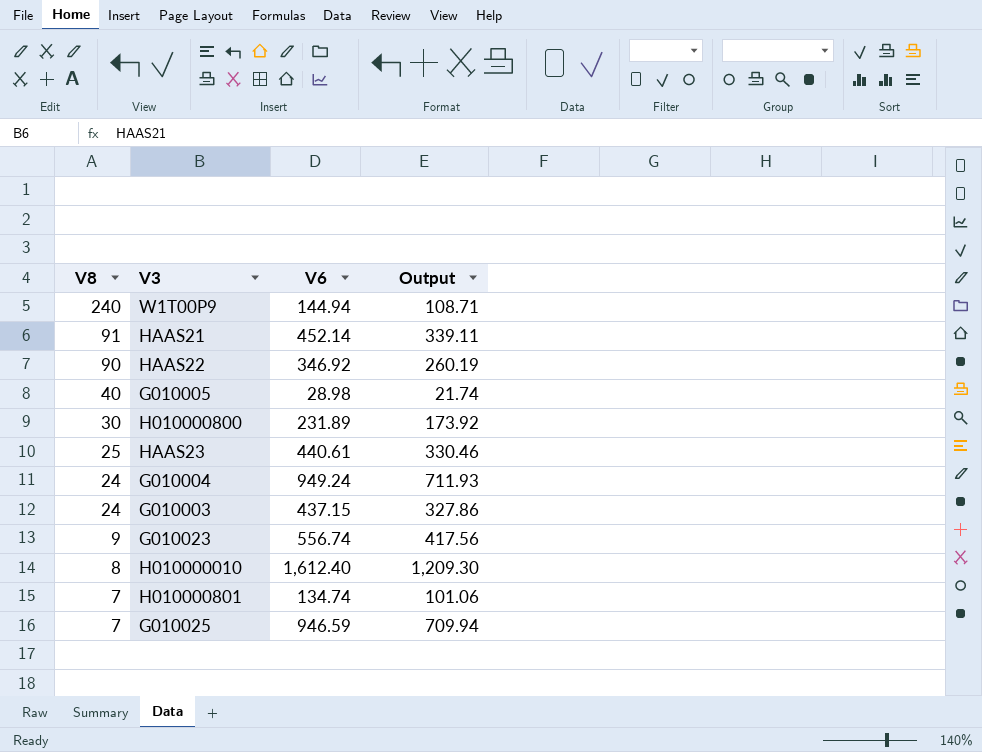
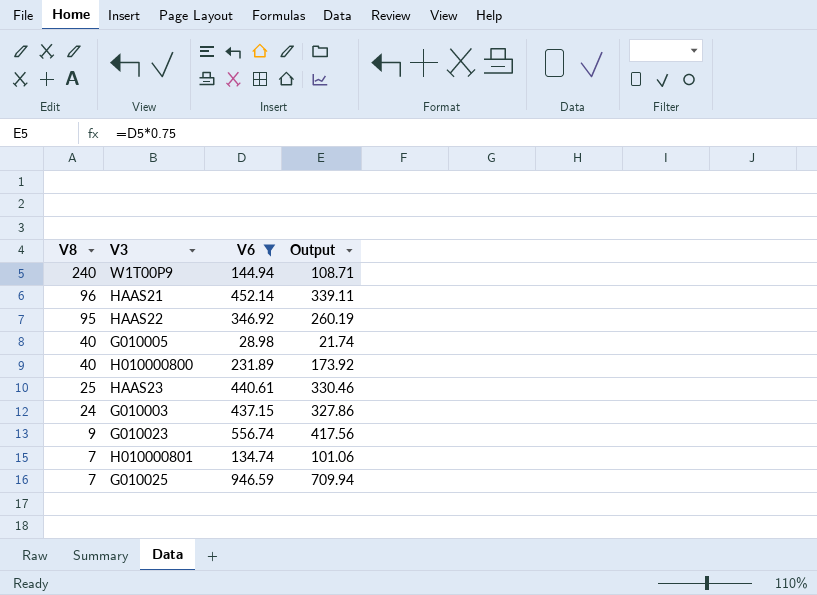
filter: none -> V6 <= 946.59
HAAS21 | V8: 91 -> 96
HAAS22 | V8: 90 -> 95
H010000800 | V8: 30 -> 40

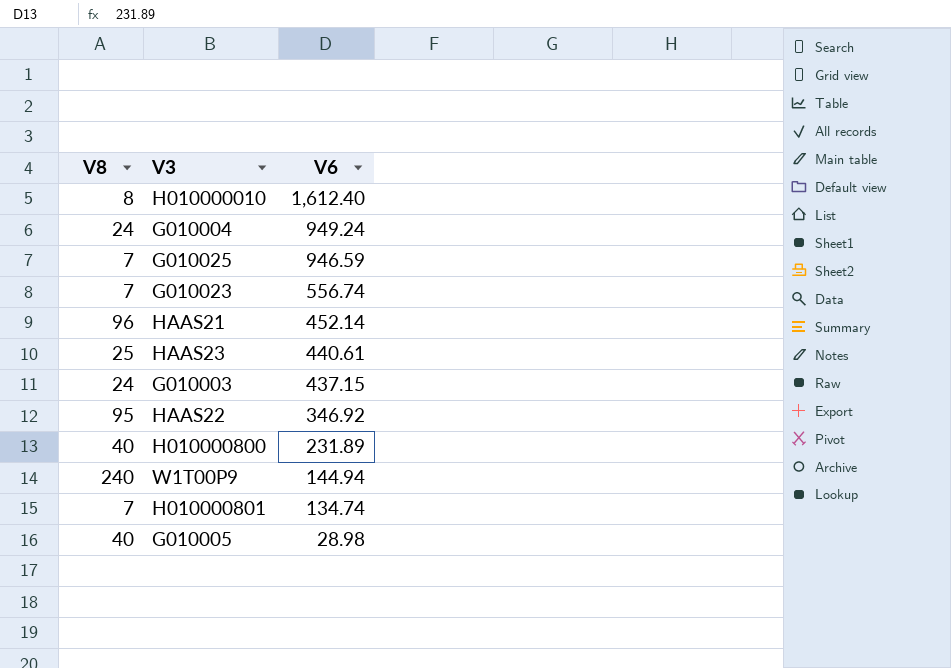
filter: V6 <= 946.59 -> none
row order: V8 descending -> V6 descending
column Output | formula: [V6] * 0.75 -> none
G010023 | V8: 9 -> 7

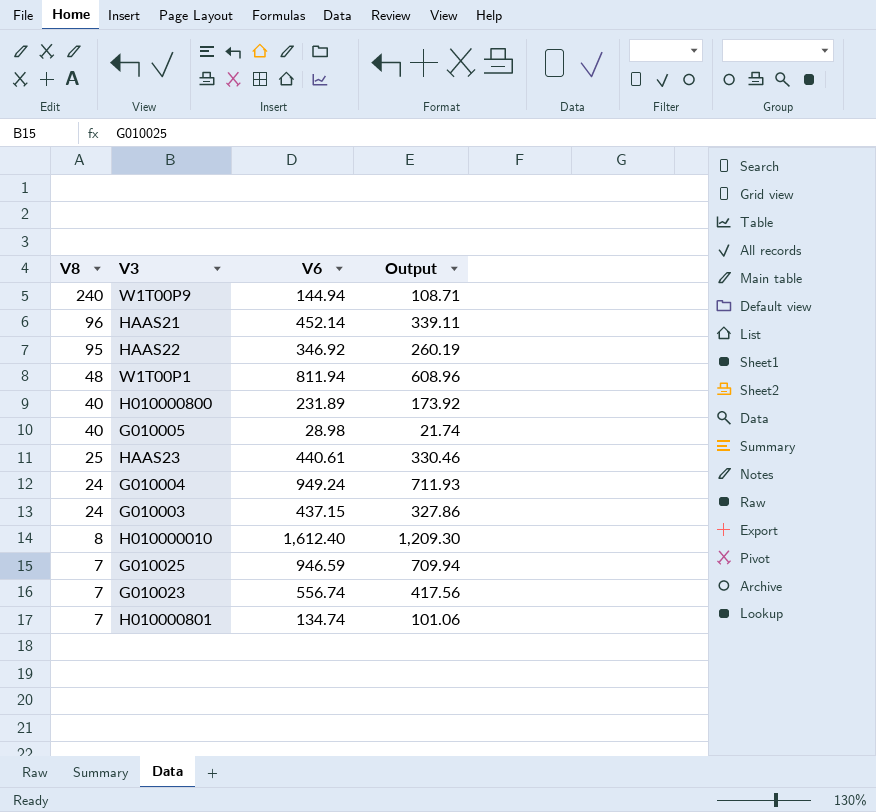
row order: V6 descending -> V8 descending
column Output | formula: none -> [V6] * 0.75
row W1T00P1: none -> 48 | 811.94 | 608.96

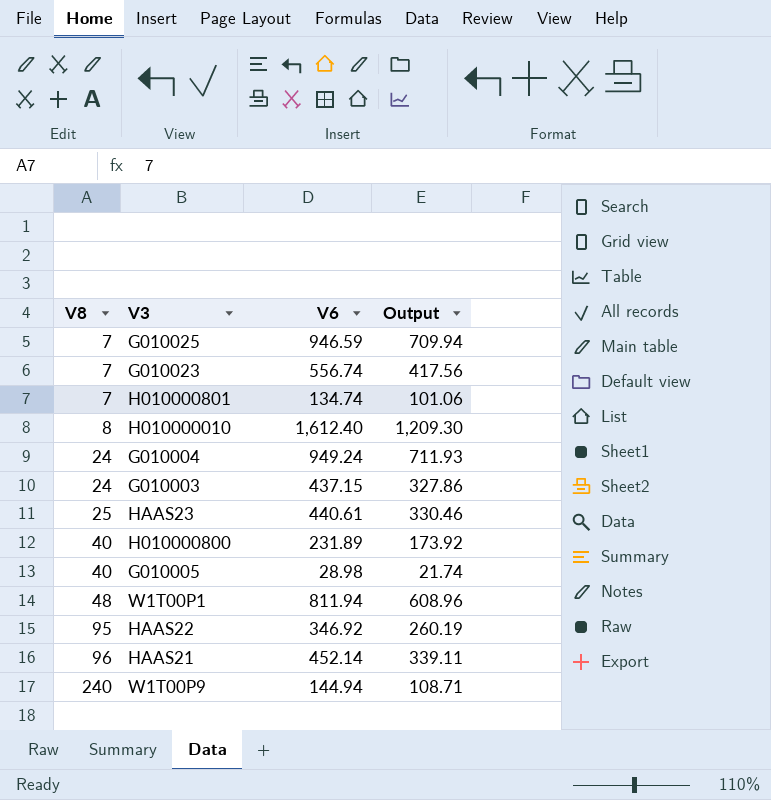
row order: V8 descending -> V8 ascending

